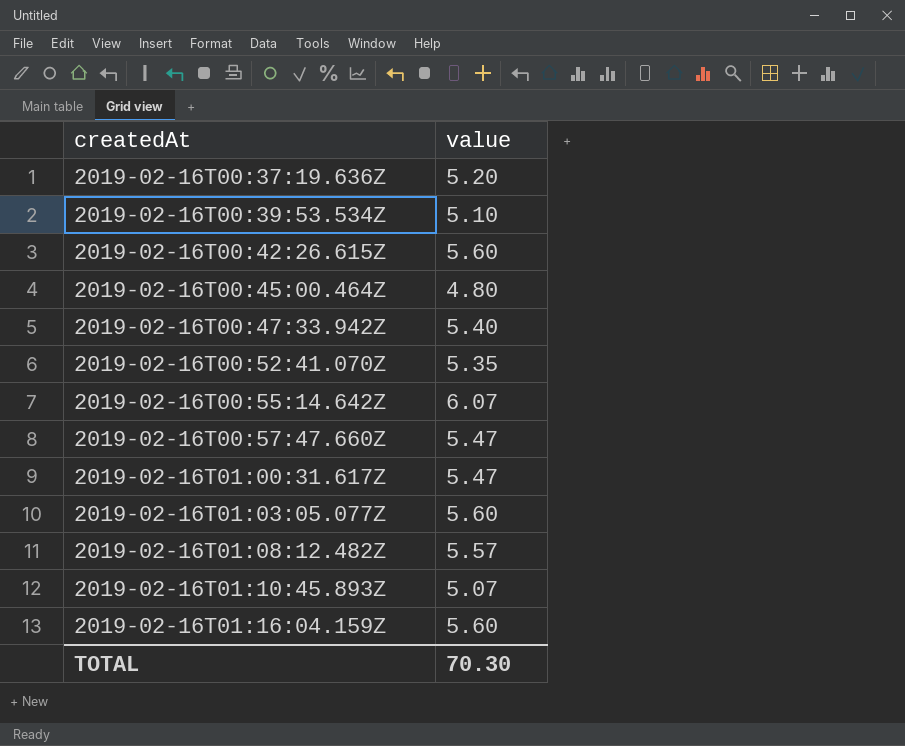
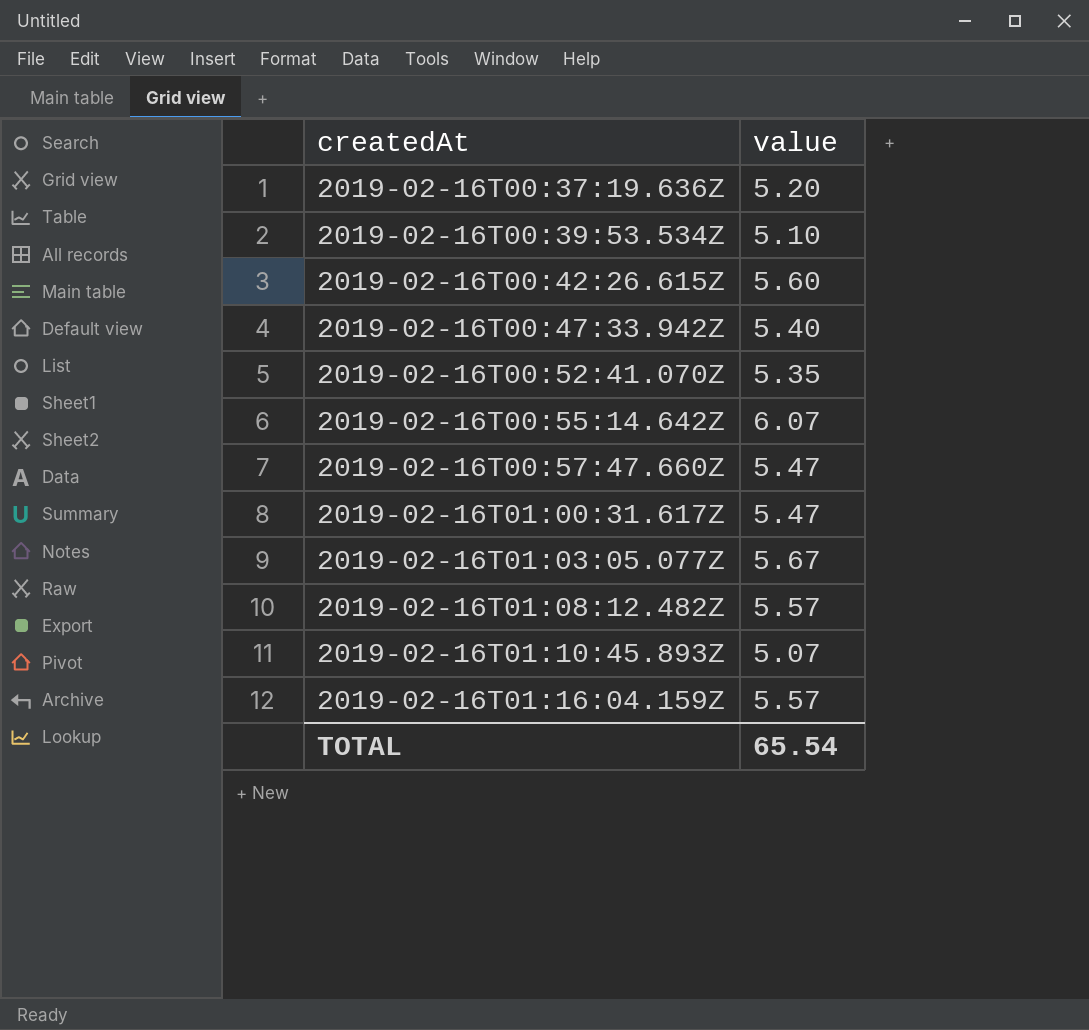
row 2019-02-16T00:45:00.464Z: 4.80 -> none
2019-02-16T01:03:05.077Z | value: 5.60 -> 5.67
2019-02-16T01:16:04.159Z | value: 5.60 -> 5.57
TOTAL | value: 70.30 -> 65.54

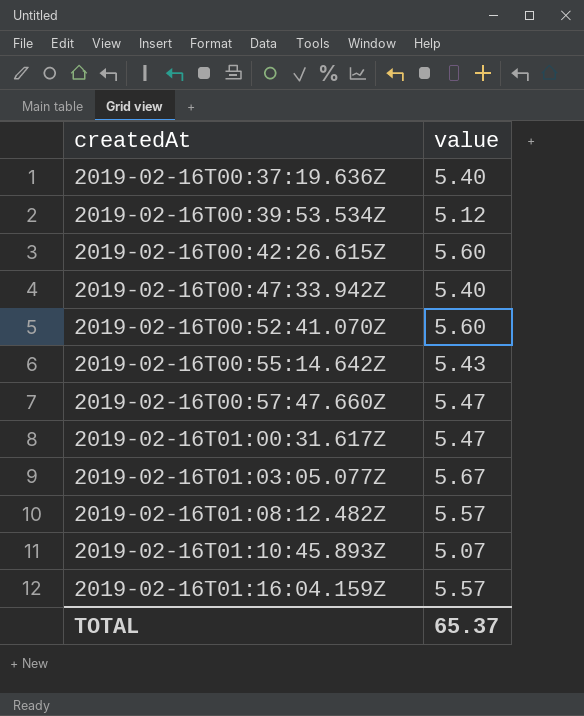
2019-02-16T00:37:19.636Z | value: 5.20 -> 5.40
2019-02-16T00:39:53.534Z | value: 5.10 -> 5.12
2019-02-16T00:52:41.070Z | value: 5.35 -> 5.60
2019-02-16T00:55:14.642Z | value: 6.07 -> 5.43
TOTAL | value: 65.54 -> 65.37

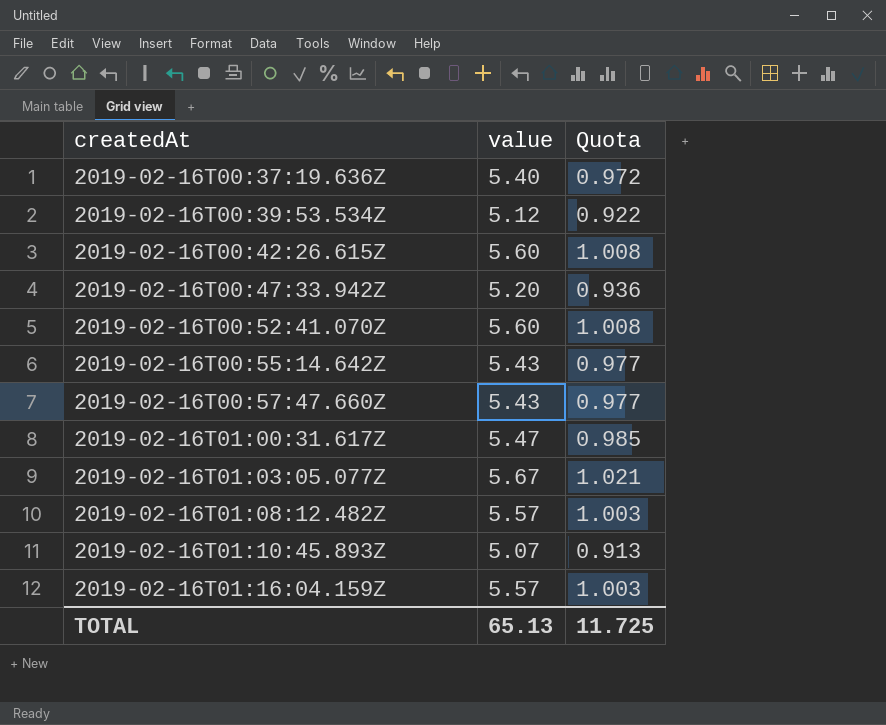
column Quota | formula: none -> [value] * 0.18
2019-02-16T00:47:33.942Z | value: 5.40 -> 5.20
2019-02-16T00:57:47.660Z | value: 5.47 -> 5.43
TOTAL | value: 65.37 -> 65.13

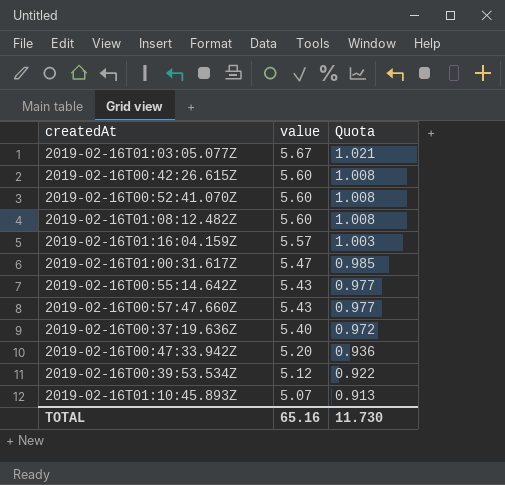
row order: createdAt ascending -> value descending
2019-02-16T01:08:12.482Z | value: 5.57 -> 5.60
2019-02-16T01:08:12.482Z | Quota: 1.003 -> 1.008
TOTAL | value: 65.13 -> 65.16
TOTAL | Quota: 11.725 -> 11.730

